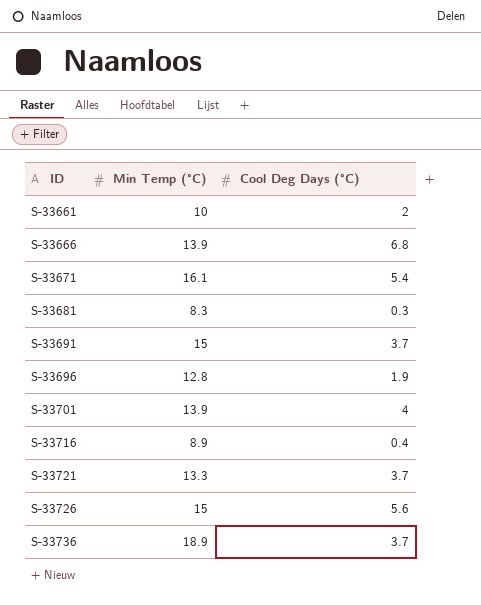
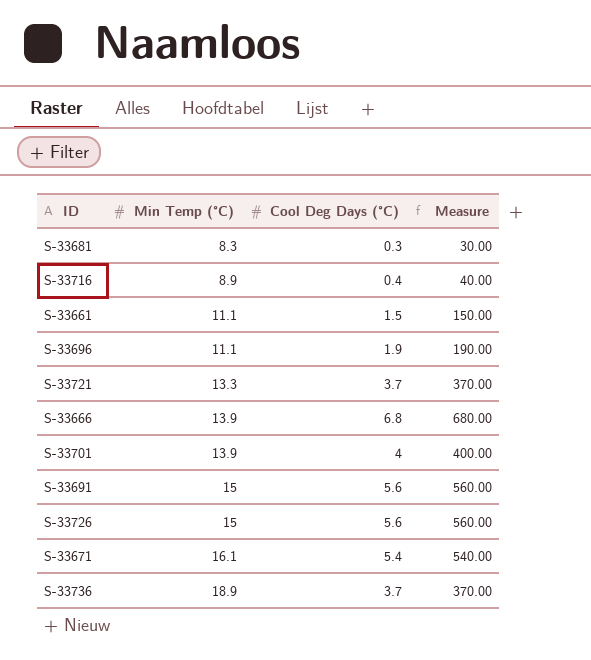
row order: ID ascending -> Min Temp (°C) ascending
column Measure | formula: none -> [Cool Deg Days (°C)] * 100
S-33661 | Min Temp (°C): 10 -> 11.1
S-33661 | Cool Deg Days (°C): 2 -> 1.5
S-33696 | Min Temp (°C): 12.8 -> 11.1
S-33691 | Cool Deg Days (°C): 3.7 -> 5.6

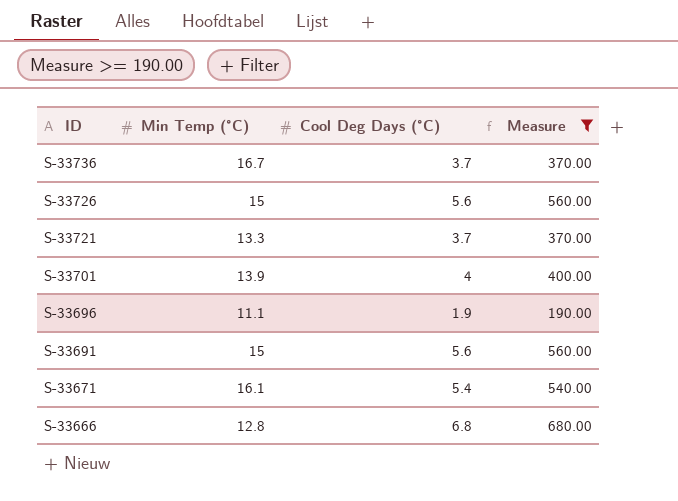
filter: none -> Measure >= 190.00
row order: Min Temp (°C) ascending -> ID descending
S-33736 | Min Temp (°C): 18.9 -> 16.7
S-33666 | Min Temp (°C): 13.9 -> 12.8

